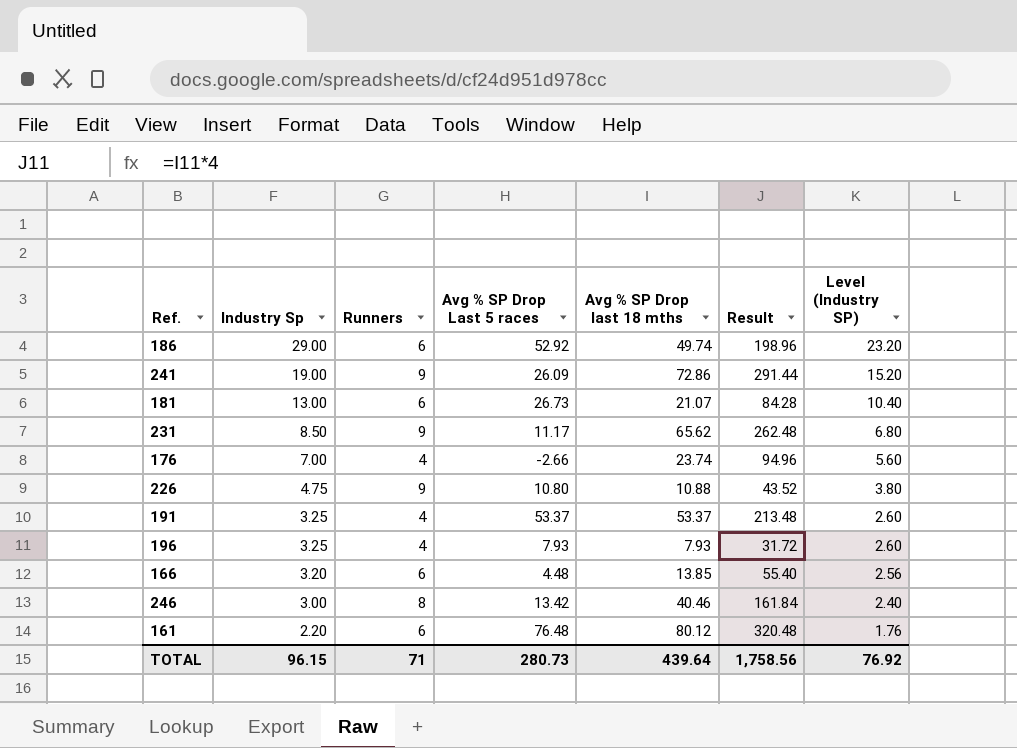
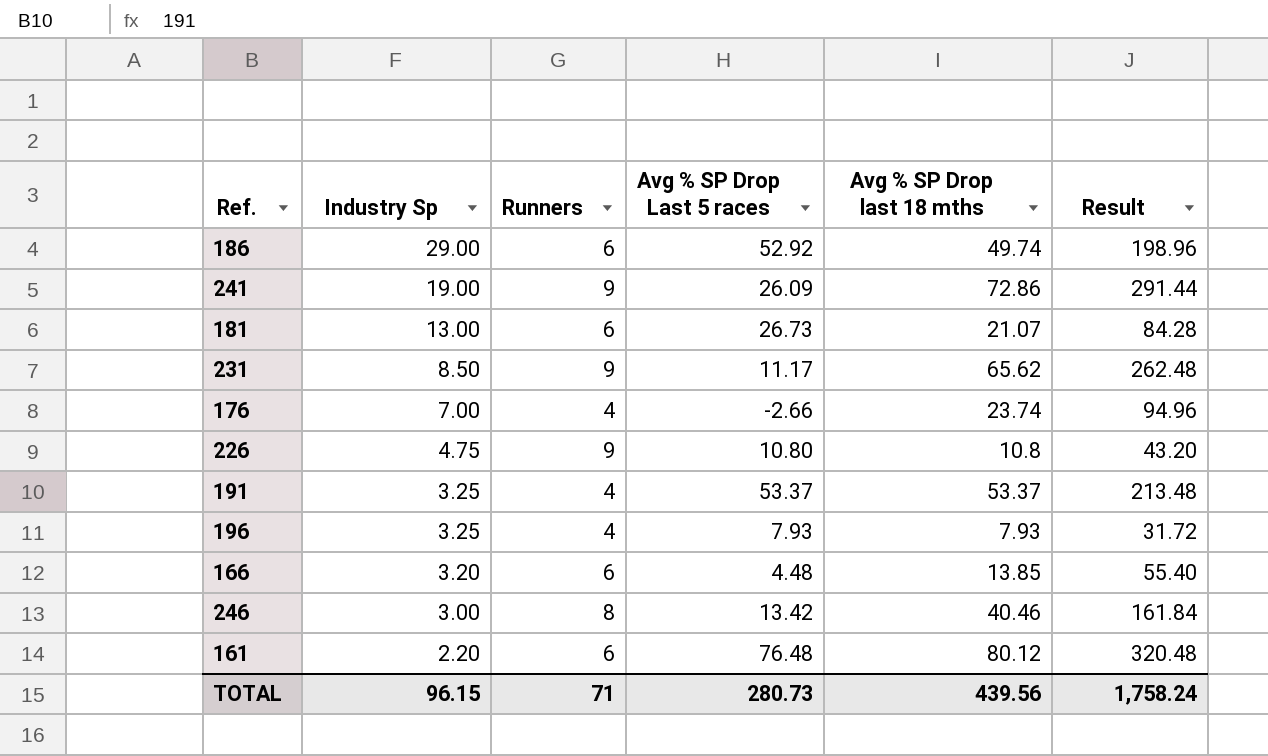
column Level (Industry SP) | formula: [Industry Sp] * 0.8 -> none
226 | Avg % SP Drop last 18 mths: 10.88 -> 10.8
226 | Result: 43.52 -> 43.20
TOTAL | Avg % SP Drop last 18 mths: 439.64 -> 439.56
TOTAL | Result: 1,758.56 -> 1,758.24

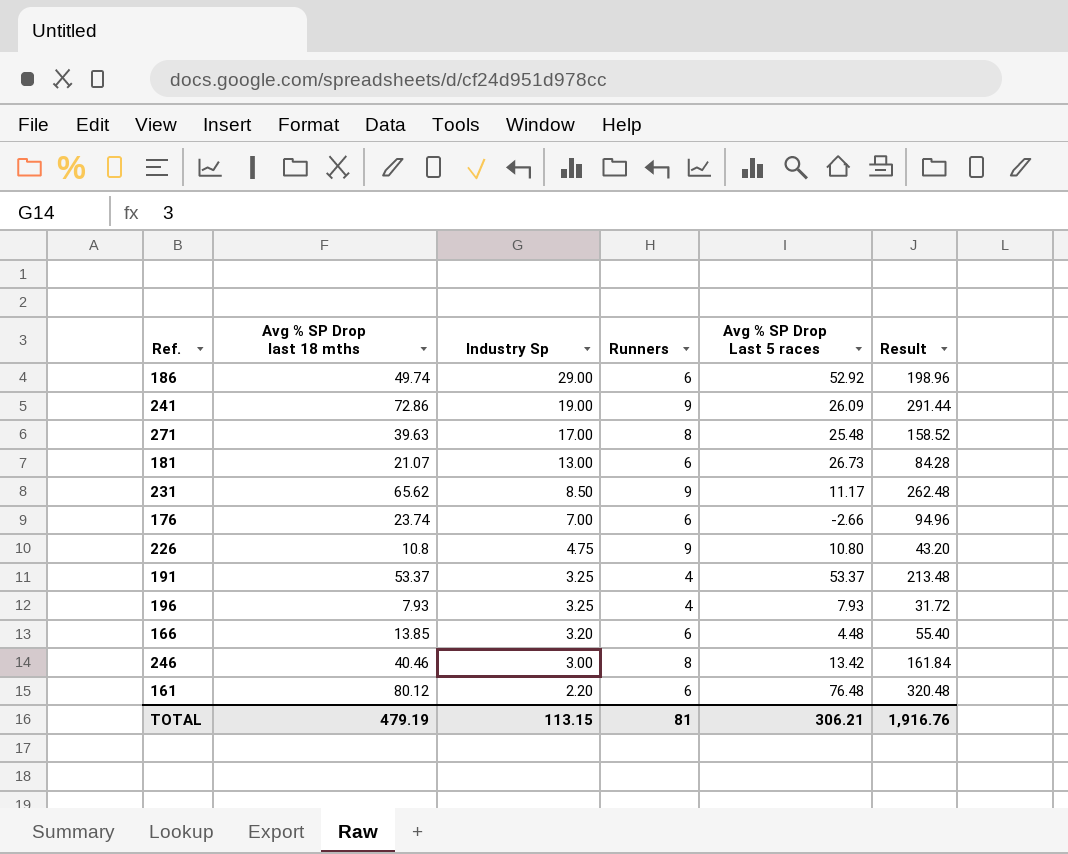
column Avg % SP Drop last 18 mths | position: 5 -> 2
row 271: none -> 39.63 | 17.00 | 8 | 25.48 | 158.52
176 | Runners: 4 -> 6
TOTAL | Avg % SP Drop last 18 mths: 439.56 -> 479.19
TOTAL | Industry Sp: 96.15 -> 113.15
TOTAL | Runners: 71 -> 81
TOTAL | Avg % SP Drop Last 5 races: 280.73 -> 306.21
TOTAL | Result: 1,758.24 -> 1,916.76

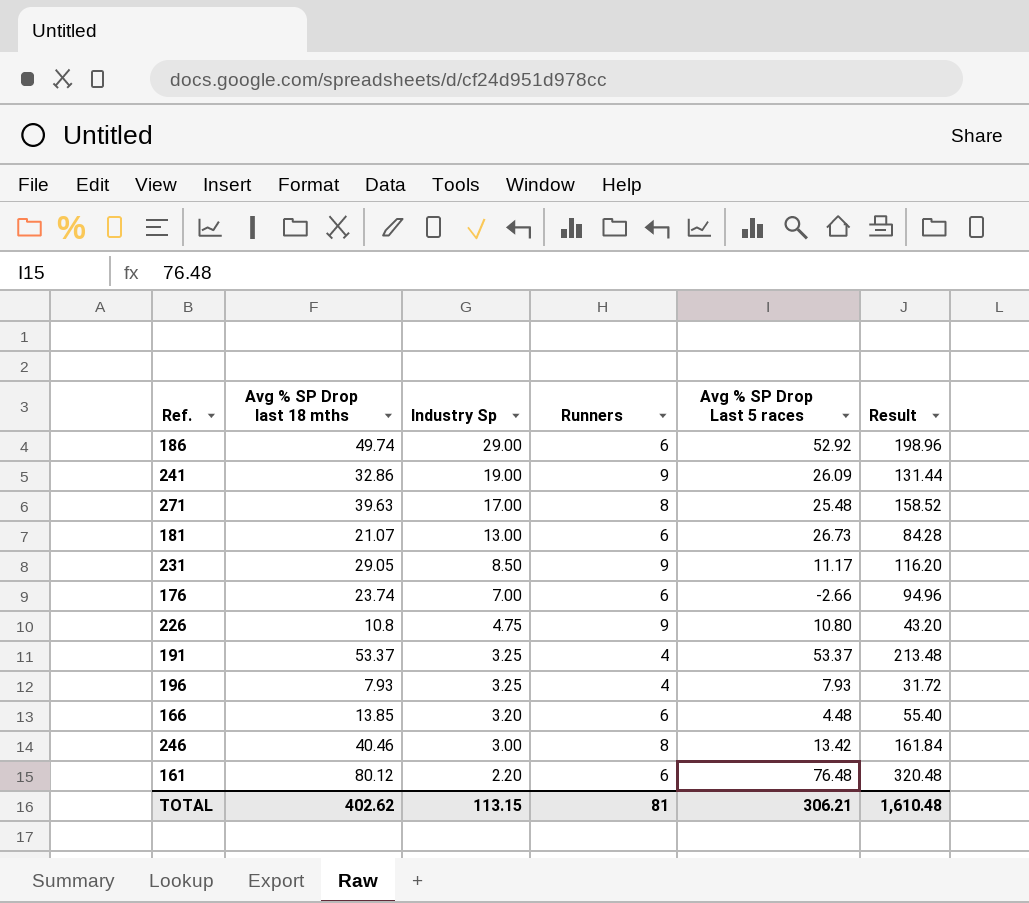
241 | Avg % SP Drop last 18 mths: 72.86 -> 32.86
241 | Result: 291.44 -> 131.44
231 | Avg % SP Drop last 18 mths: 65.62 -> 29.05
231 | Result: 262.48 -> 116.20
TOTAL | Avg % SP Drop last 18 mths: 479.19 -> 402.62
TOTAL | Result: 1,916.76 -> 1,610.48

